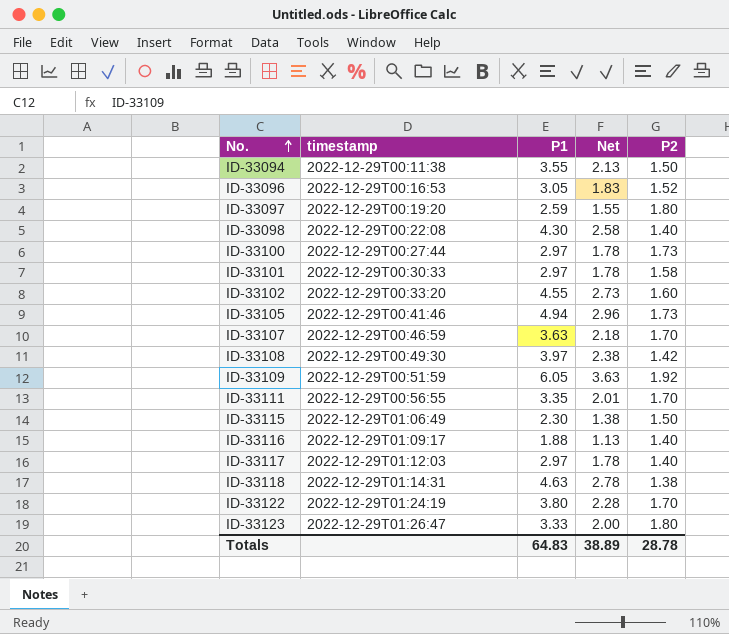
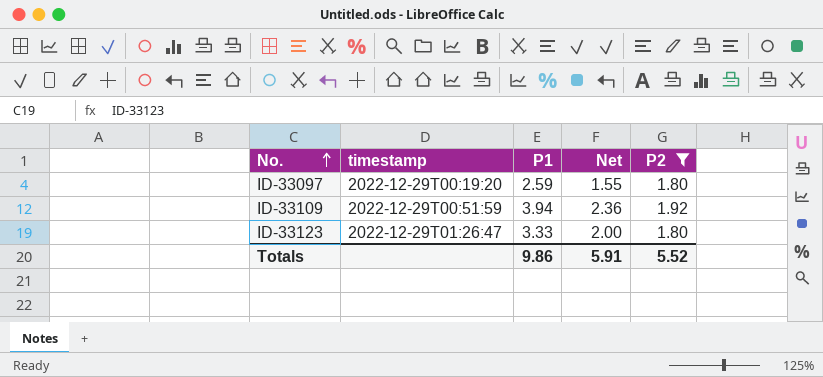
filter: none -> P2 >= 1.80
ID-33109 | P1: 6.05 -> 3.94
ID-33109 | Net: 3.63 -> 2.36
Totals | P1: 64.83 -> 9.86
Totals | Net: 38.89 -> 5.91
Totals | P2: 28.78 -> 5.52

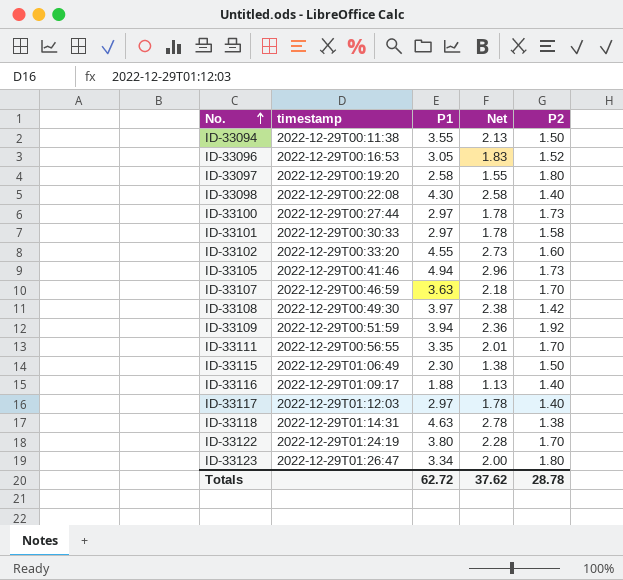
filter: P2 >= 1.80 -> none
ID-33097 | P1: 2.59 -> 2.58
ID-33123 | P1: 3.33 -> 3.34
Totals | P1: 9.86 -> 62.72
Totals | Net: 5.91 -> 37.62
Totals | P2: 5.52 -> 28.78

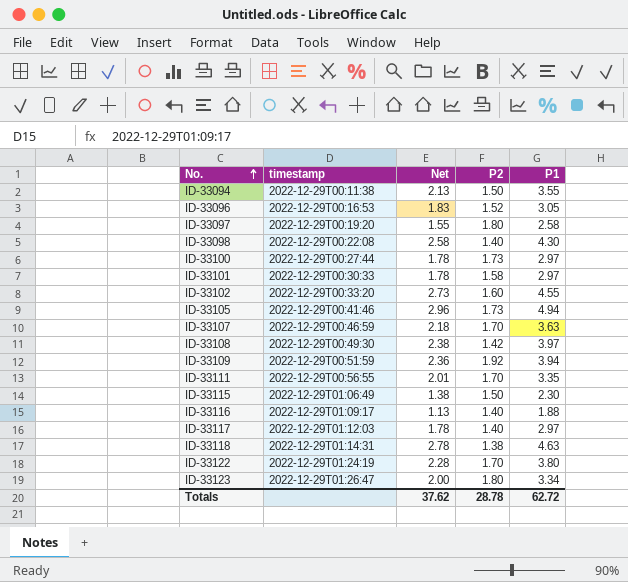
column P1 | position: 3 -> 5

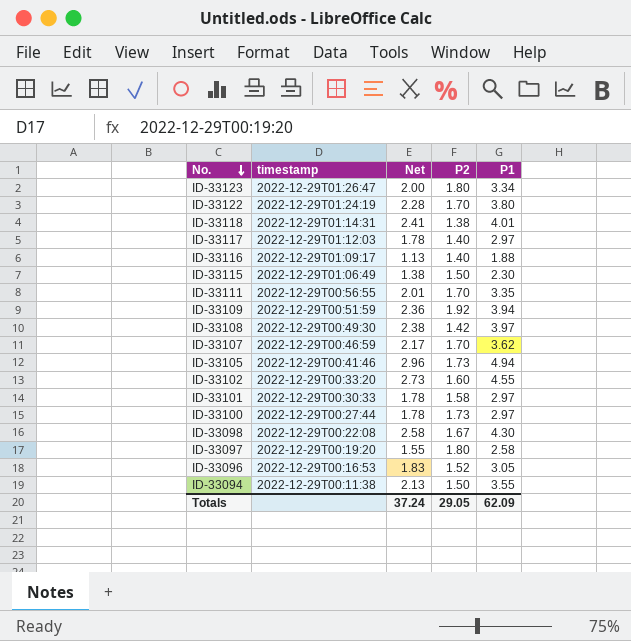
row order: No. ascending -> No. descending
ID-33118 | Net: 2.78 -> 2.41
ID-33118 | P1: 4.63 -> 4.01
ID-33107 | Net: 2.18 -> 2.17
ID-33107 | P1: 3.63 -> 3.62
ID-33098 | P2: 1.40 -> 1.67
Totals | Net: 37.62 -> 37.24
Totals | P2: 28.78 -> 29.05
Totals | P1: 62.72 -> 62.09

